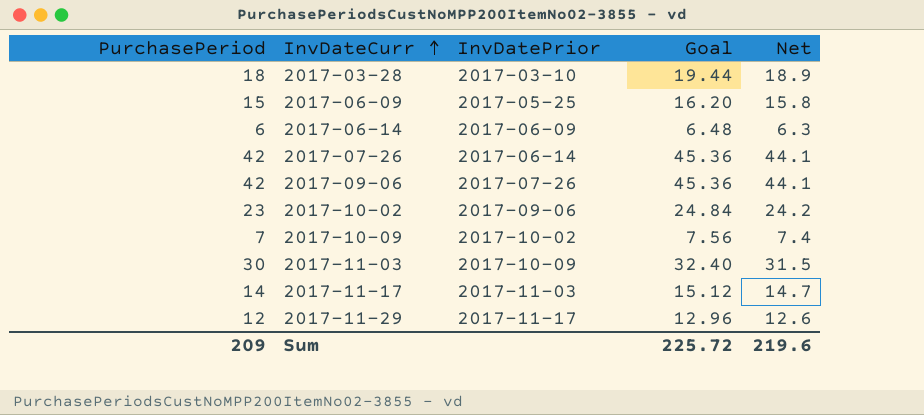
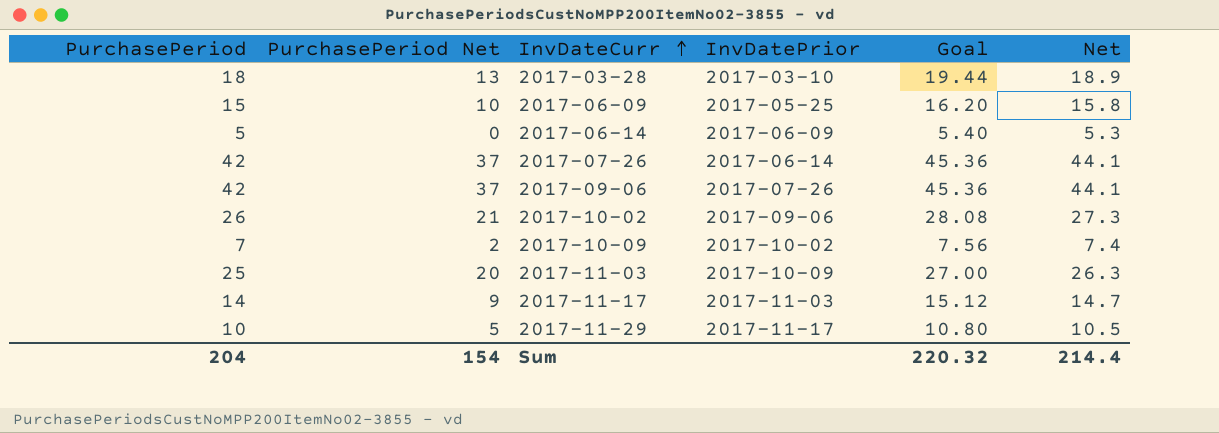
column PurchasePeriod Net | formula: none -> [PurchasePeriod] - 5
2017-06-14 | PurchasePeriod: 6 -> 5
2017-06-14 | Goal: 6.48 -> 5.40
2017-06-14 | Net: 6.3 -> 5.3
2017-10-02 | PurchasePeriod: 23 -> 26
2017-10-02 | Goal: 24.84 -> 28.08
2017-10-02 | Net: 24.2 -> 27.3
2017-11-03 | PurchasePeriod: 30 -> 25
2017-11-03 | Goal: 32.40 -> 27.00
2017-11-03 | Net: 31.5 -> 26.3
2017-11-29 | PurchasePeriod: 12 -> 10
2017-11-29 | Goal: 12.96 -> 10.80
2017-11-29 | Net: 12.6 -> 10.5
Sum | PurchasePeriod: 209 -> 204
Sum | Goal: 225.72 -> 220.32
Sum | Net: 219.6 -> 214.4

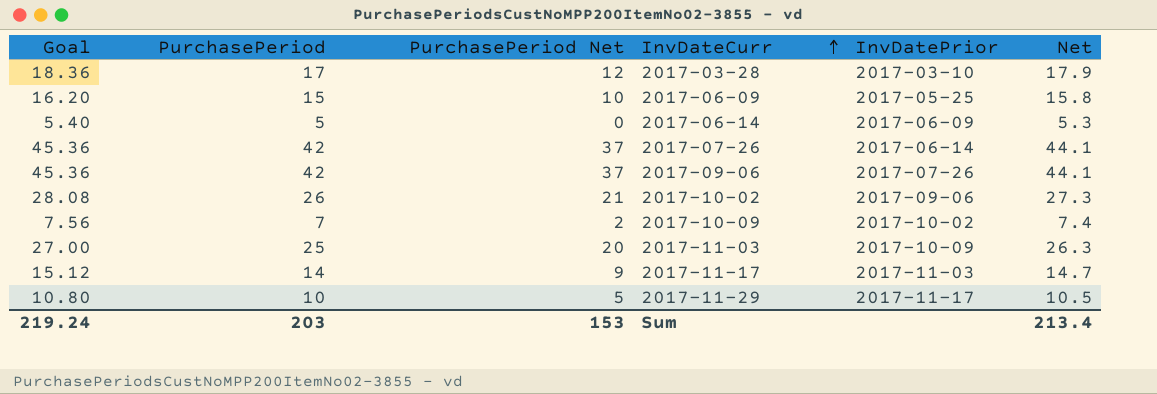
column Goal | position: 5 -> 1
2017-03-28 | Goal: 19.44 -> 18.36
2017-03-28 | PurchasePeriod: 18 -> 17
2017-03-28 | PurchasePeriod Net: 13 -> 12
2017-03-28 | Net: 18.9 -> 17.9
Sum | Goal: 220.32 -> 219.24
Sum | PurchasePeriod: 204 -> 203
Sum | PurchasePeriod Net: 154 -> 153
Sum | Net: 214.4 -> 213.4

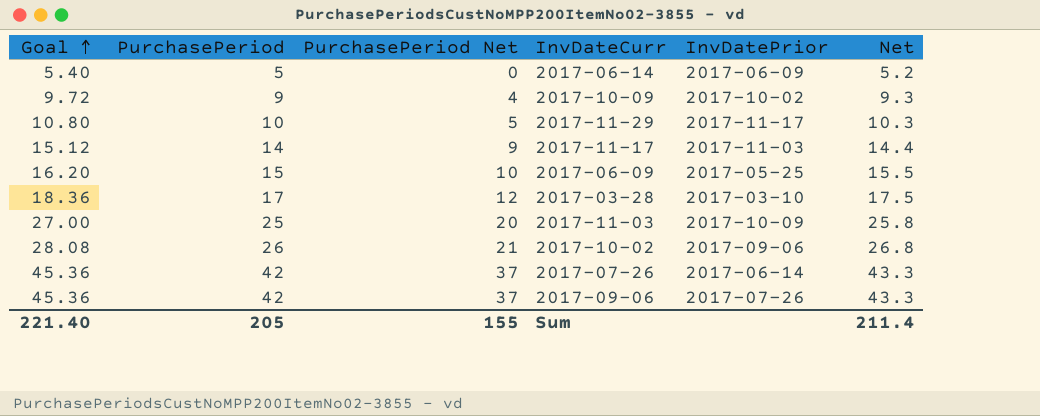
row order: InvDateCurr ascending -> Goal ascending
column Net | formula: [PurchasePeriod] * 1.05 -> [PurchasePeriod] * 1.03
2017-10-09 | Goal: 7.56 -> 9.72
2017-10-09 | PurchasePeriod: 7 -> 9
2017-10-09 | PurchasePeriod Net: 2 -> 4
Sum | Goal: 219.24 -> 221.40
Sum | PurchasePeriod: 203 -> 205
Sum | PurchasePeriod Net: 153 -> 155
Sum | Net: 213.4 -> 211.4

